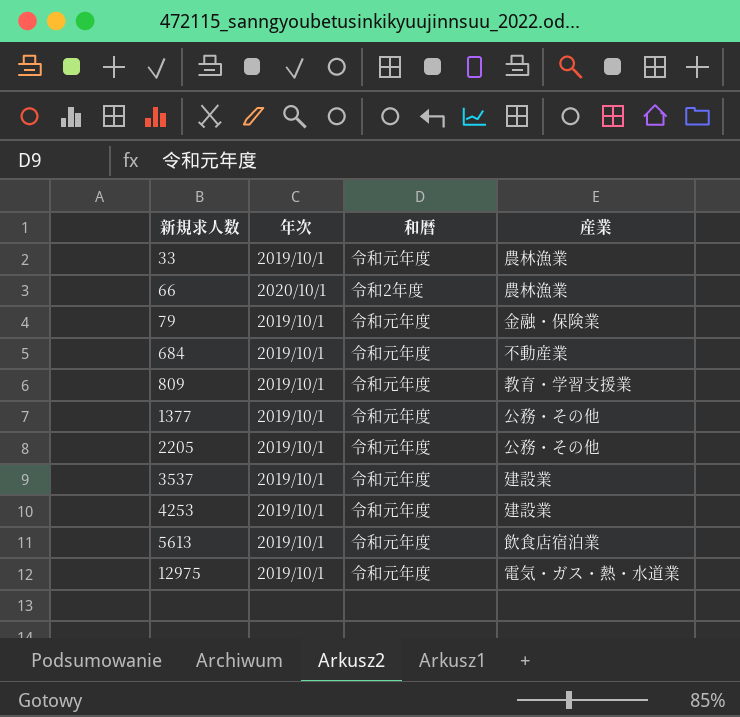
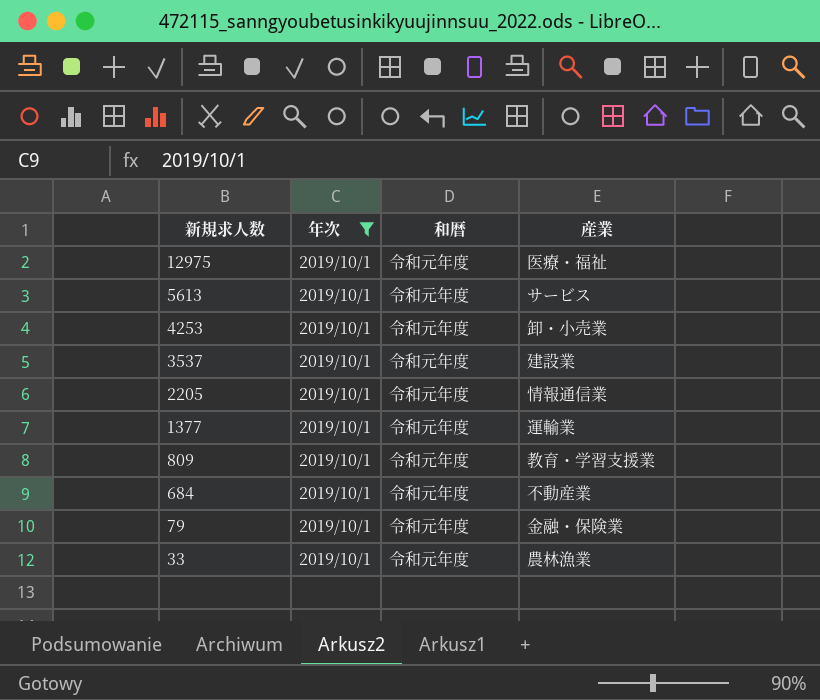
filter: none -> 年次 = 2019/10/1
row order: 新規求人数 ascending -> 新規求人数 descending
12975 | 産業: 電気・ガス・熱・水道業 -> 医療・福祉
5613 | 産業: 飲食店宿泊業 -> サービス
4253 | 産業: 建設業 -> 卸・小売業
2205 | 産業: 公務・その他 -> 情報通信業
1377 | 産業: 公務・その他 -> 運輸業

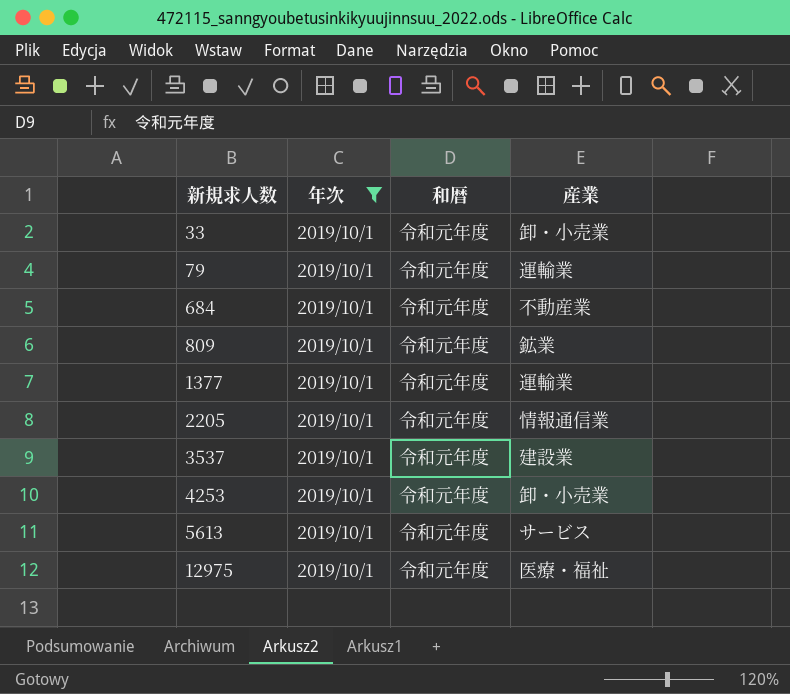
row order: 新規求人数 descending -> 新規求人数 ascending
33 | 産業: 農林漁業 -> 卸・小売業
79 | 産業: 金融・保険業 -> 運輸業
809 | 産業: 教育・学習支援業 -> 鉱業

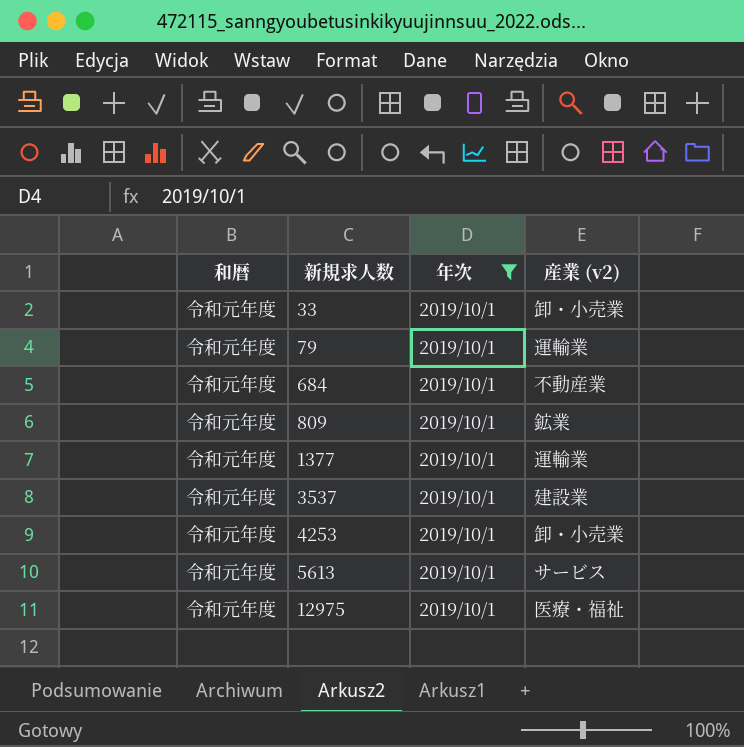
column 和暦 | position: 3 -> 1
column name: 産業 -> 産業 (v2)
row 2205: 2019/10/1 | 令和元年度 | 情報通信業 -> none

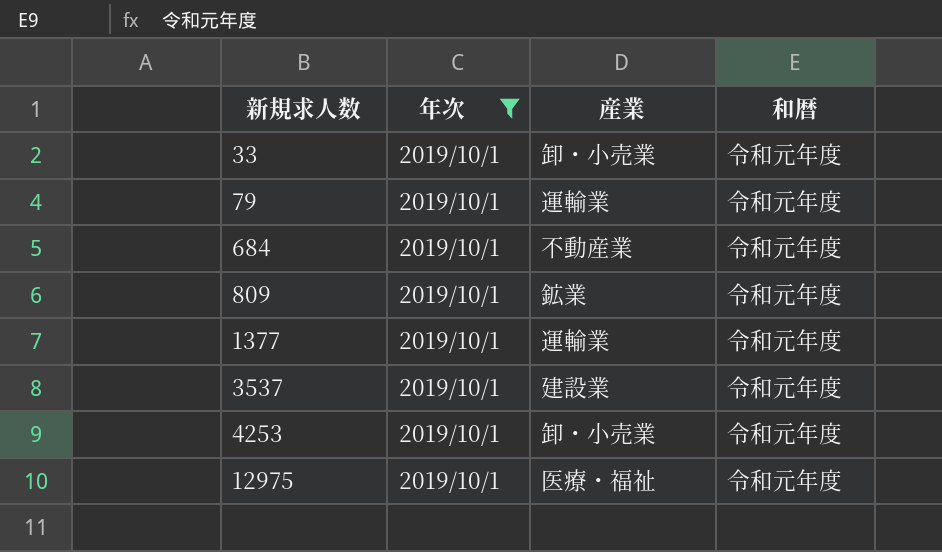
column name: 産業 (v2) -> 産業
column 和暦 | position: 1 -> 4
row 5613: 令和元年度 | 2019/10/1 | サービス -> none

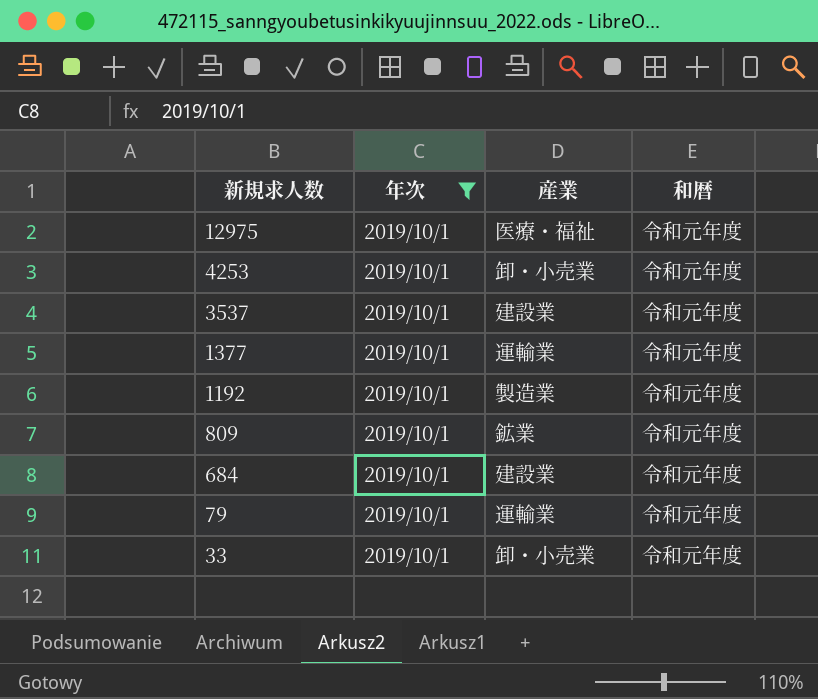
row order: 新規求人数 ascending -> 新規求人数 descending
row 1192: none -> 2019/10/1 | 製造業 | 令和元年度
684 | 産業: 不動産業 -> 建設業

